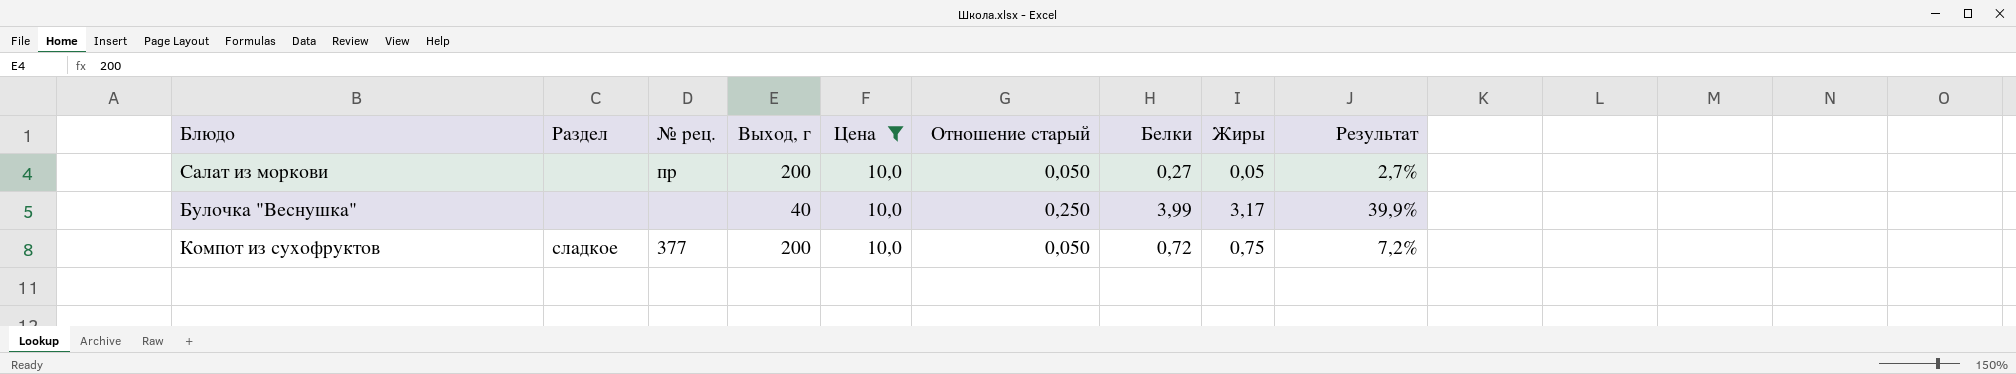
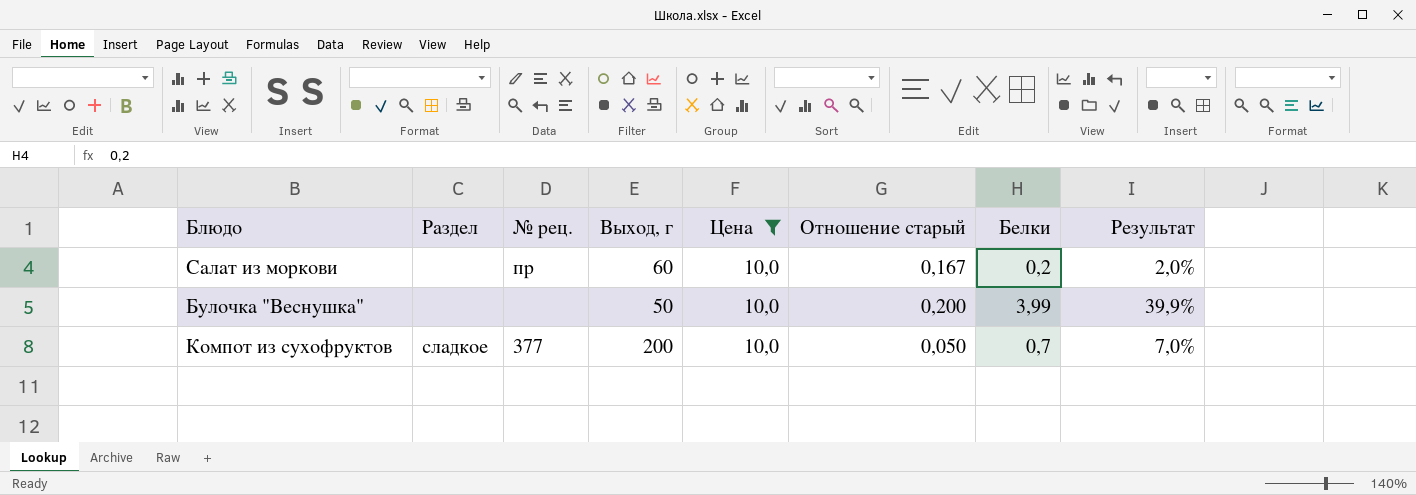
column Жиры | position: 8 -> none
Салат из моркови | Выход, г: 200 -> 60
Салат из моркови | Отношение старый: 0,050 -> 0,167
Салат из моркови | Белки: 0,27 -> 0,2
Салат из моркови | Результат: 2,7% -> 2,0%
Булочка "Веснушка" | Выход, г: 40 -> 50
Булочка "Веснушка" | Отношение старый: 0,250 -> 0,200
Компот из сухофруктов | Белки: 0,72 -> 0,7
Компот из сухофруктов | Результат: 7,2% -> 7,0%

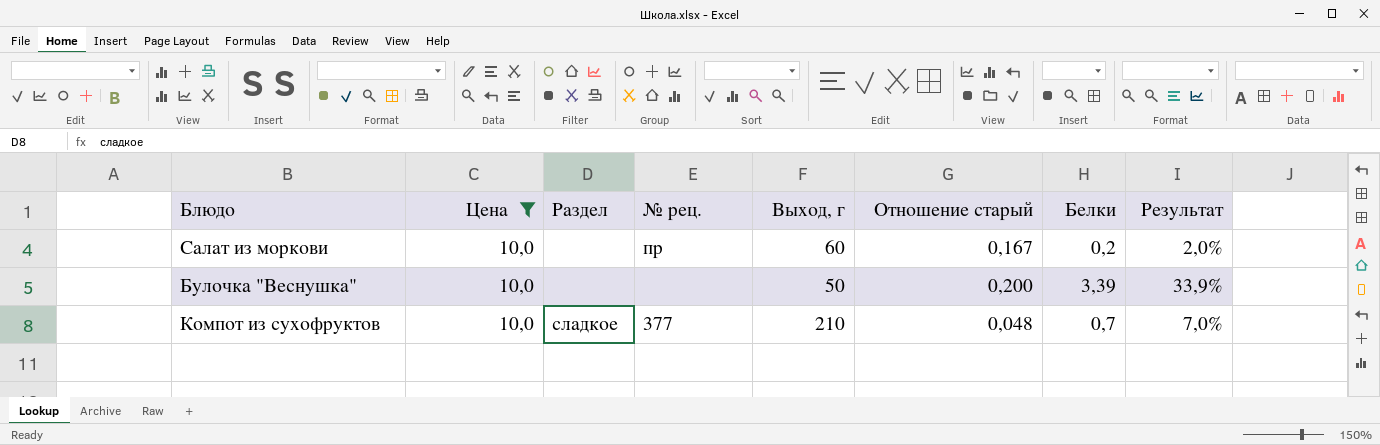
column Цена | position: 5 -> 2
Булочка "Веснушка" | Белки: 3,99 -> 3,39
Булочка "Веснушка" | Результат: 39,9% -> 33,9%
Компот из сухофруктов | Выход, г: 200 -> 210
Компот из сухофруктов | Отношение старый: 0,050 -> 0,048

